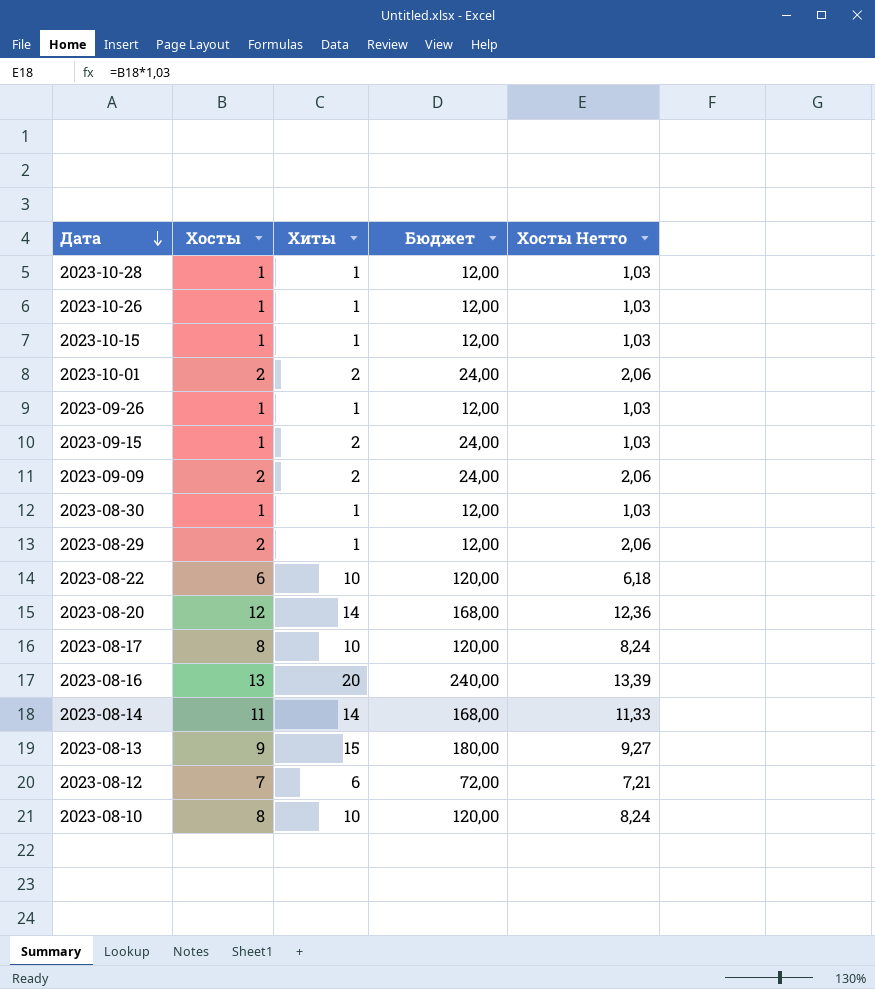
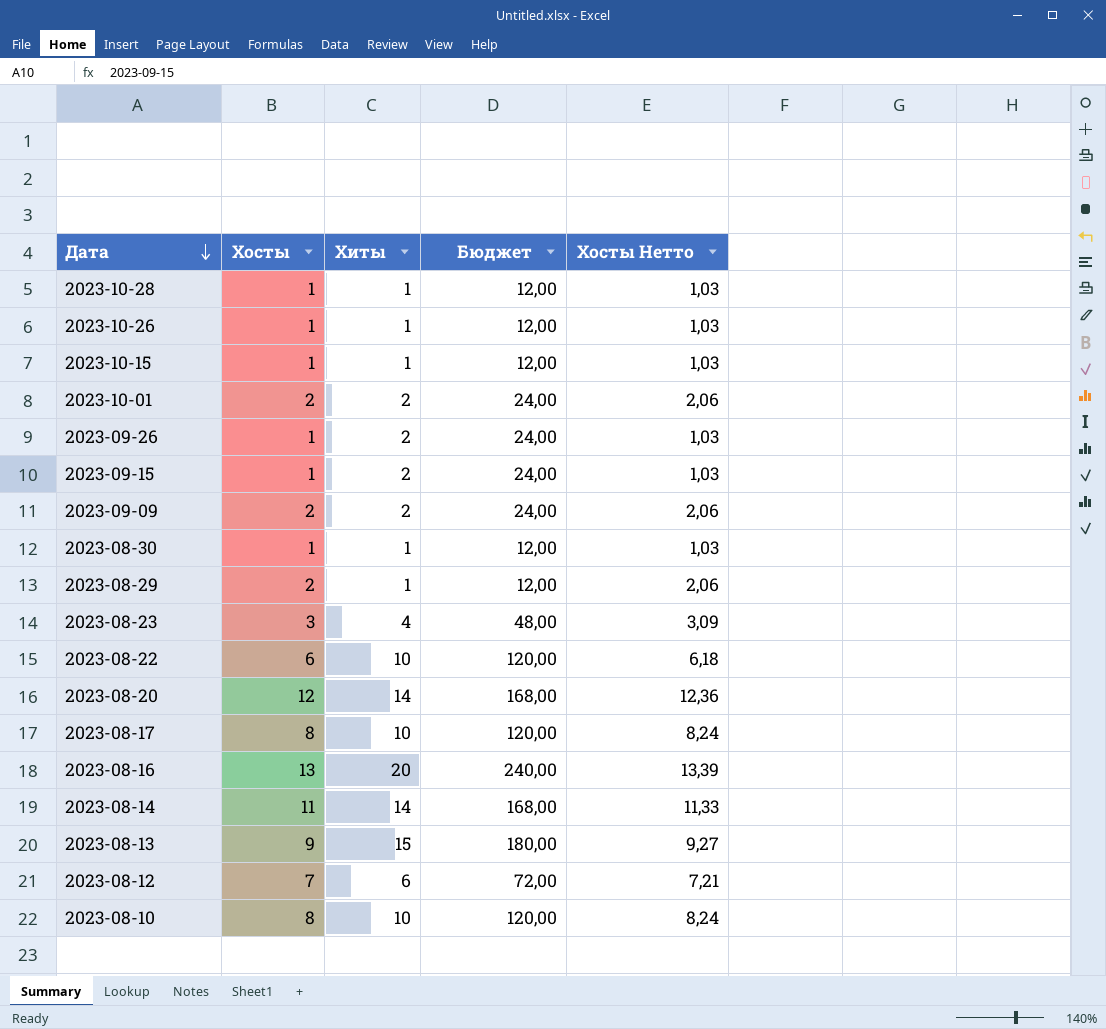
2023-09-26 | Хиты: 1 -> 2
2023-09-26 | Бюджет: 12,00 -> 24,00
row 2023-08-23: none -> 3 | 4 | 48,00 | 3,09

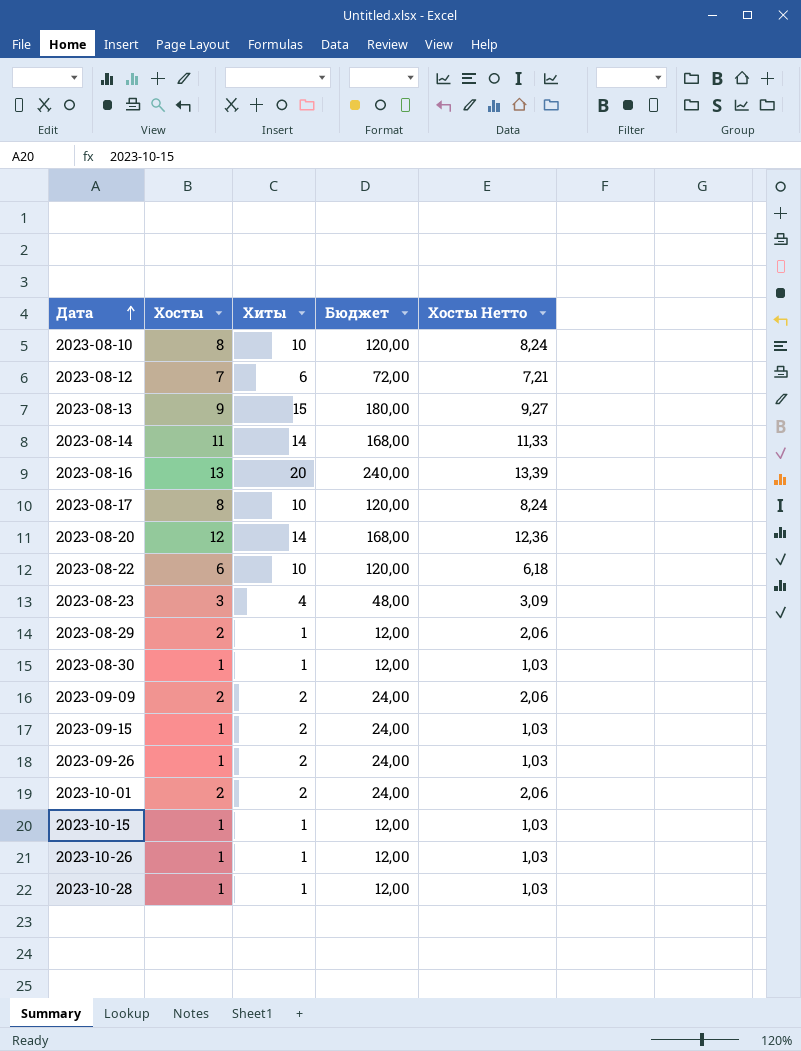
row order: Дата descending -> Дата ascending

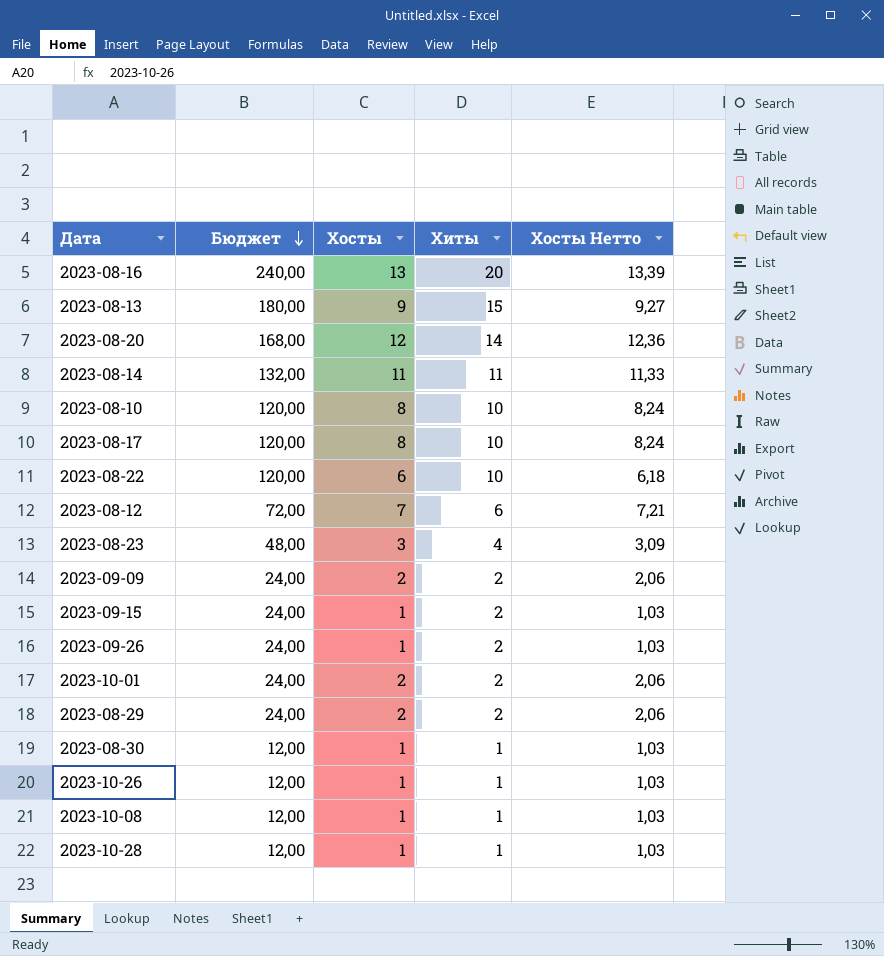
row order: Дата ascending -> Бюджет descending
column Бюджет | position: 4 -> 2
row 2023-10-15: 1 | 1 | 12,00 | 1,03 -> none
2023-08-14 | Бюджет: 168,00 -> 132,00
2023-08-14 | Хиты: 14 -> 11
2023-08-29 | Бюджет: 12,00 -> 24,00
2023-08-29 | Хиты: 1 -> 2
row 2023-10-08: none -> 12,00 | 1 | 1 | 1,03

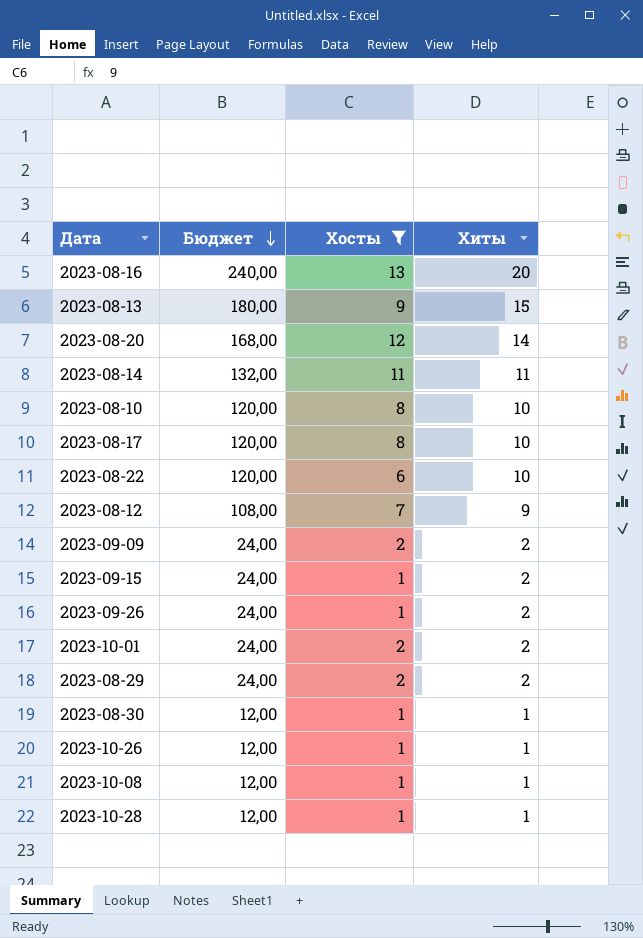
filter: none -> Хосты != 3
column Хосты Нетто | formula: [Хосты] * 1,03 -> none
2023-08-12 | Бюджет: 72,00 -> 108,00
2023-08-12 | Хиты: 6 -> 9

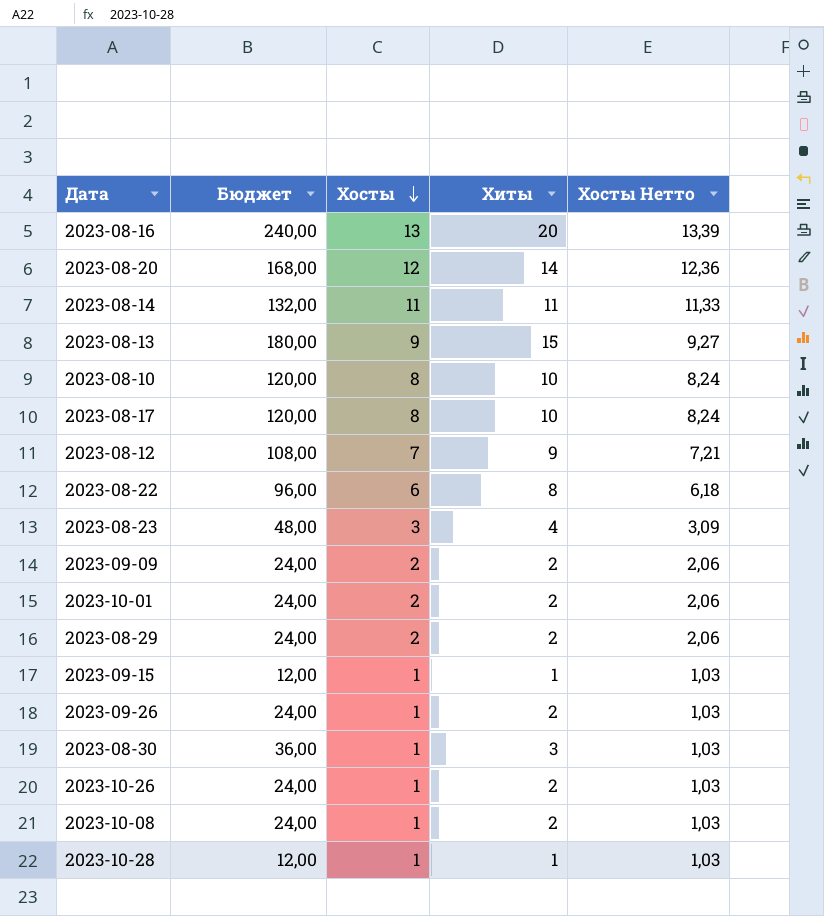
filter: Хосты != 3 -> none
row order: Бюджет descending -> Хосты descending
column Хосты Нетто | formula: none -> [Хосты] * 1,03
2023-08-22 | Бюджет: 120,00 -> 96,00
2023-08-22 | Хиты: 10 -> 8
2023-09-15 | Бюджет: 24,00 -> 12,00
2023-09-15 | Хиты: 2 -> 1
2023-08-30 | Бюджет: 12,00 -> 36,00
2023-08-30 | Хиты: 1 -> 3
2023-10-26 | Бюджет: 12,00 -> 24,00
2023-10-26 | Хиты: 1 -> 2
2023-10-08 | Бюджет: 12,00 -> 24,00
2023-10-08 | Хиты: 1 -> 2

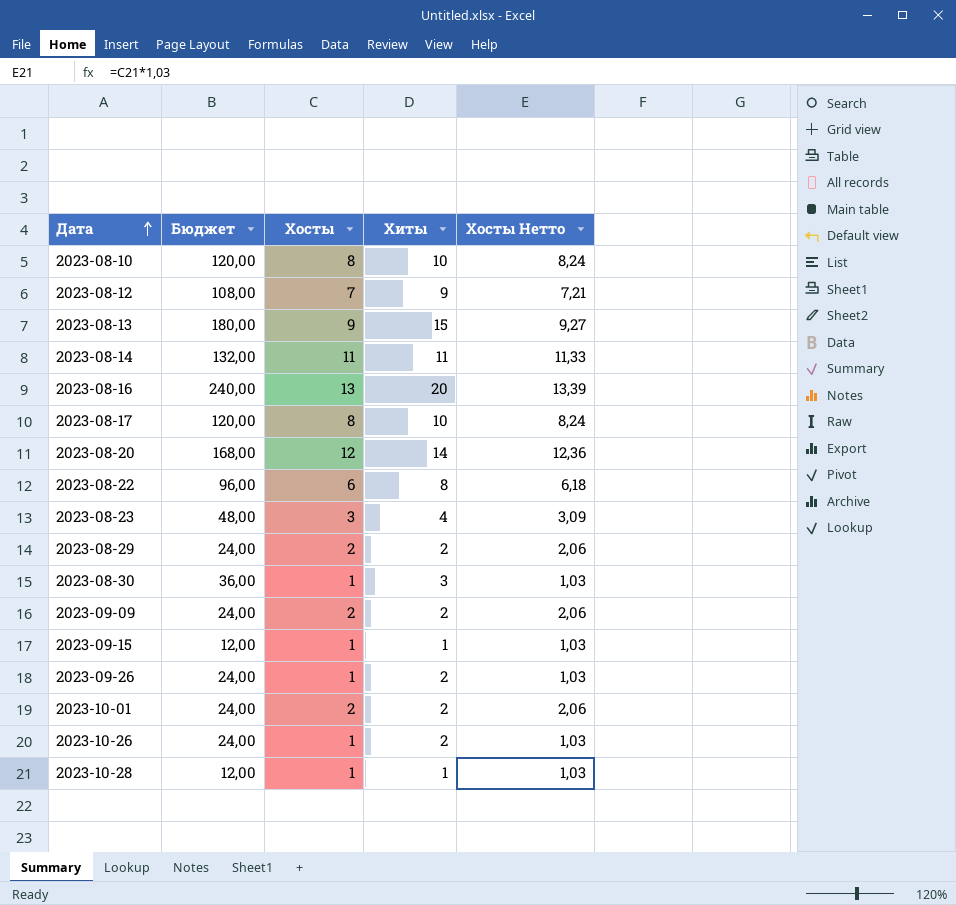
row order: Хосты descending -> Дата ascending
row 2023-10-08: 24,00 | 1 | 2 | 1,03 -> none

